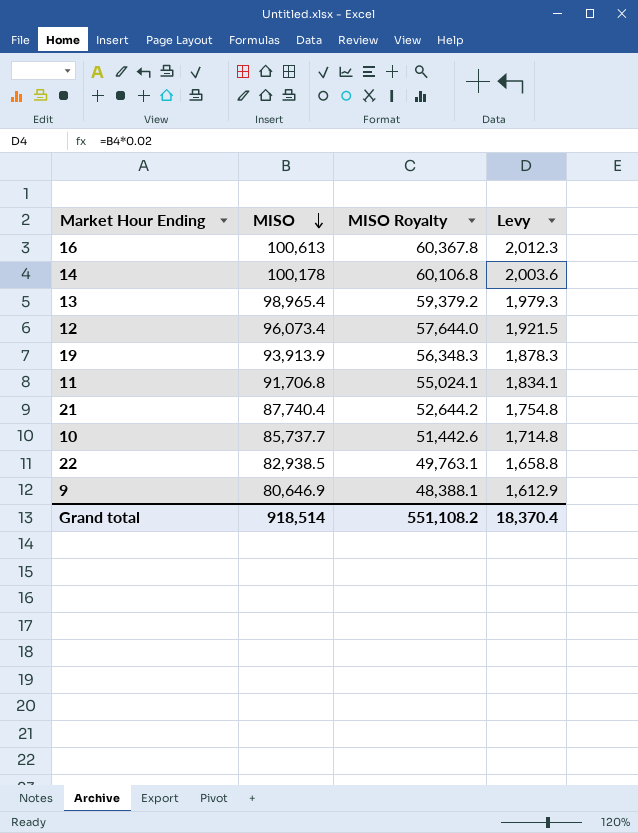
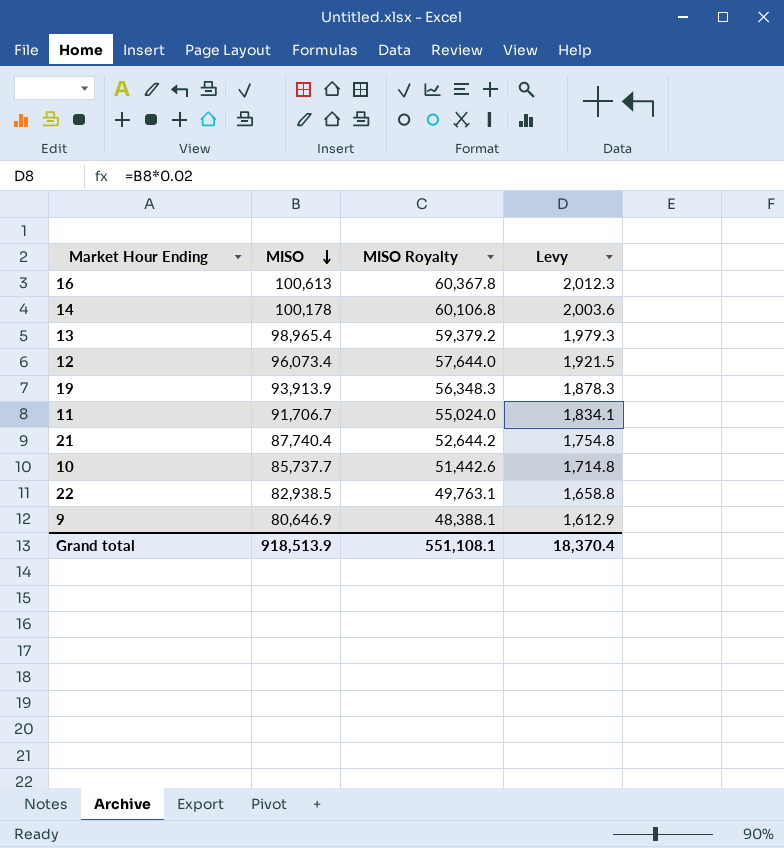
11 | MISO: 91,706.8 -> 91,706.7
11 | MISO Royalty: 55,024.1 -> 55,024.0
Grand total | MISO: 918,514 -> 918,513.9
Grand total | MISO Royalty: 551,108.2 -> 551,108.1

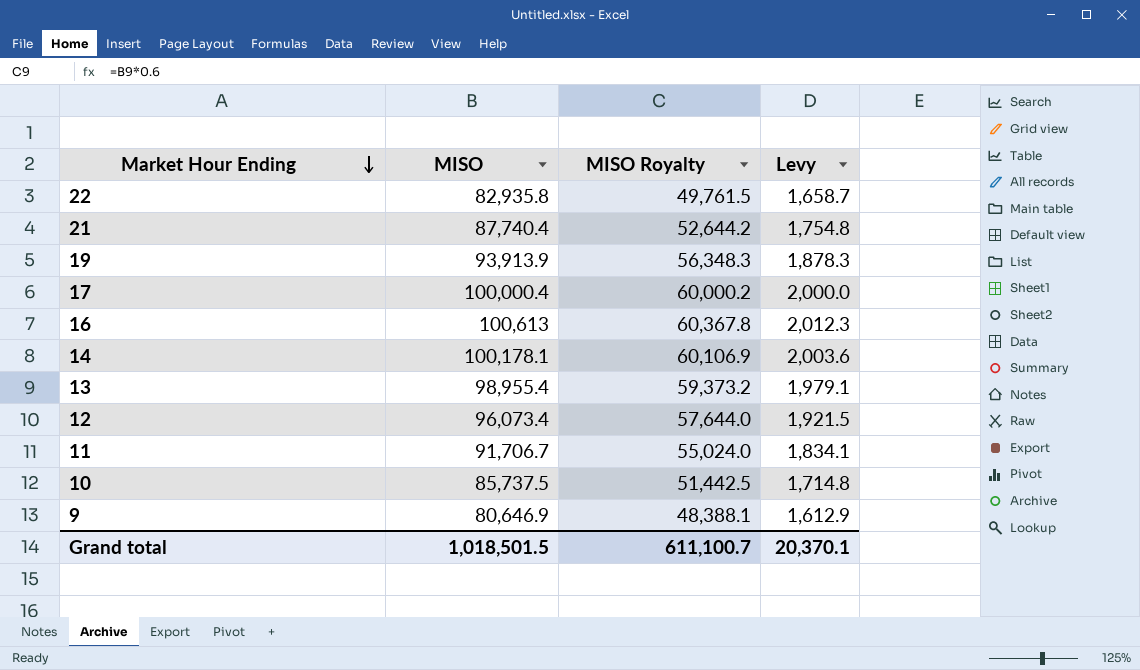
row order: MISO descending -> Market Hour Ending descending
22 | MISO: 82,938.5 -> 82,935.8
22 | MISO Royalty: 49,763.1 -> 49,761.5
22 | Levy: 1,658.8 -> 1,658.7
row 17: none -> 100,000.4 | 60,000.2 | 2,000.0
14 | MISO: 100,178 -> 100,178.1
14 | MISO Royalty: 60,106.8 -> 60,106.9
13 | MISO: 98,965.4 -> 98,955.4
13 | MISO Royalty: 59,379.2 -> 59,373.2
13 | Levy: 1,979.3 -> 1,979.1
10 | MISO: 85,737.7 -> 85,737.5
10 | MISO Royalty: 51,442.6 -> 51,442.5
Grand total | MISO: 918,513.9 -> 1,018,501.5
Grand total | MISO Royalty: 551,108.1 -> 611,100.7
Grand total | Levy: 18,370.4 -> 20,370.1

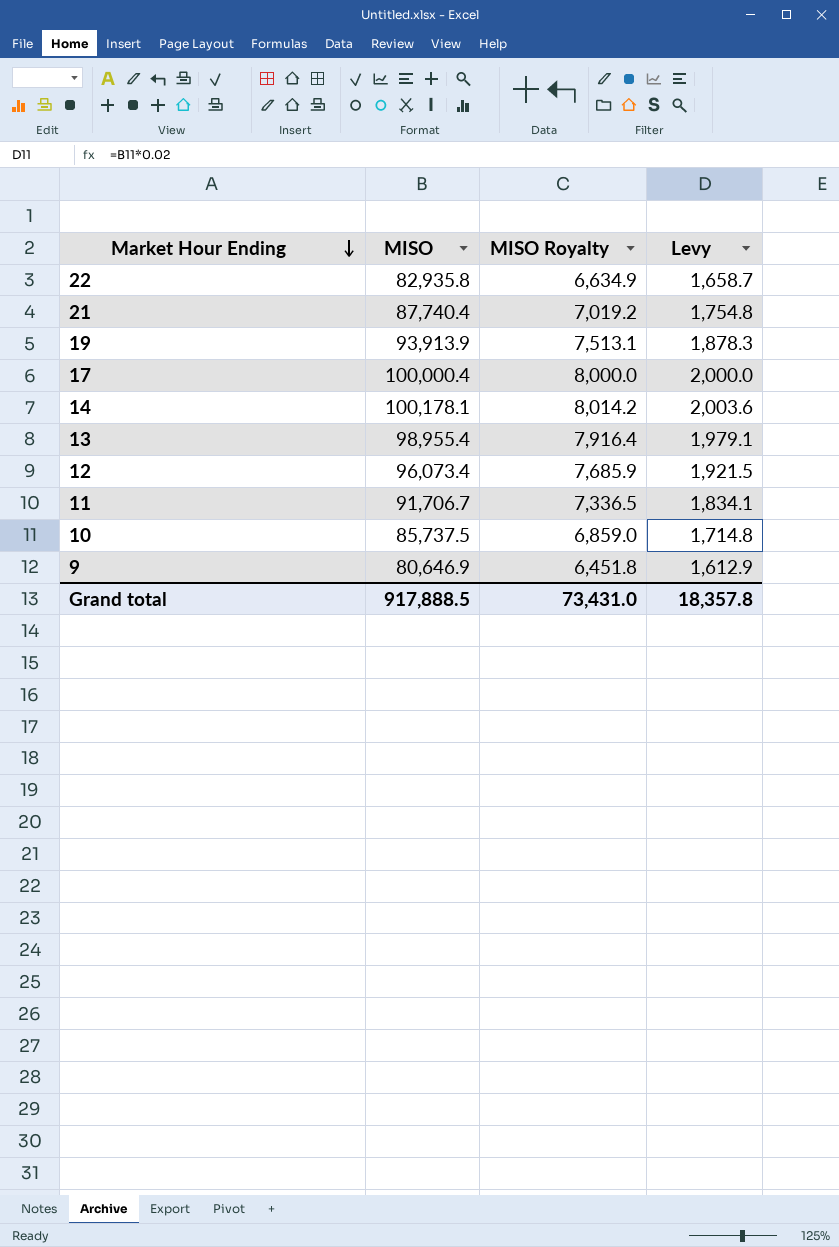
column MISO Royalty | formula: [MISO] * 0.6 -> [MISO] * 0.08
row 16: 100,613 | 60,367.8 | 2,012.3 -> none
Grand total | MISO: 1,018,501.5 -> 917,888.5
Grand total | MISO Royalty: 611,100.7 -> 73,431.0
Grand total | Levy: 20,370.1 -> 18,357.8

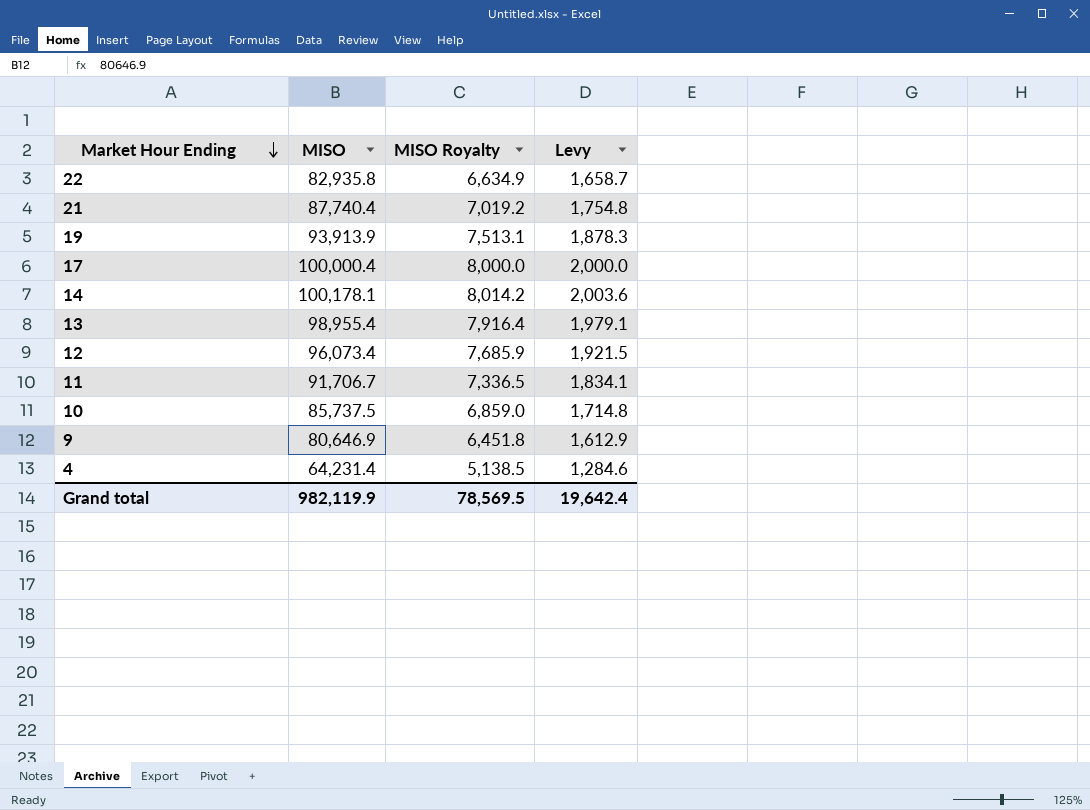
row 4: none -> 64,231.4 | 5,138.5 | 1,284.6
Grand total | MISO: 917,888.5 -> 982,119.9
Grand total | MISO Royalty: 73,431.0 -> 78,569.5
Grand total | Levy: 18,357.8 -> 19,642.4

